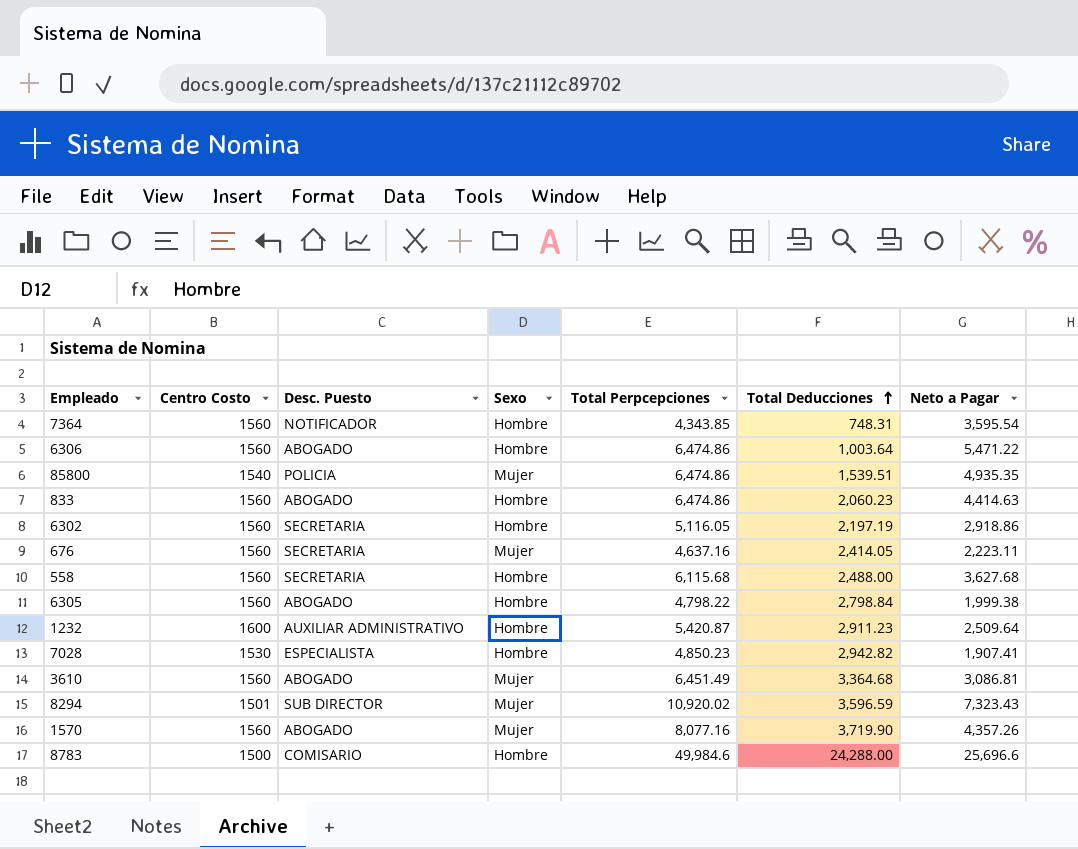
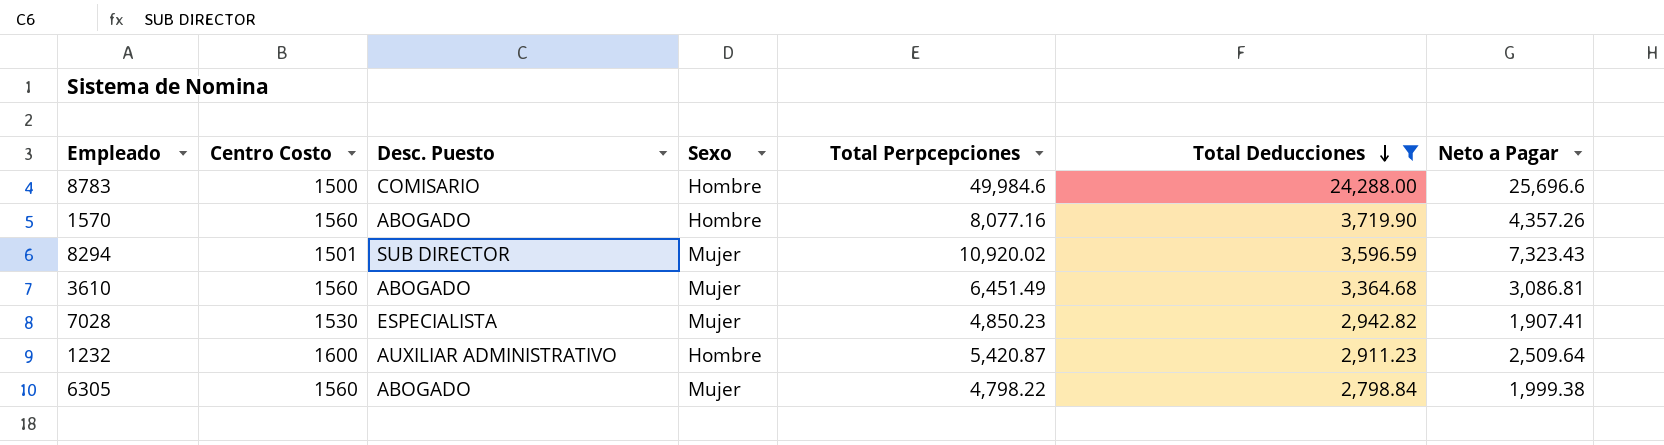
filter: none -> Total Deducciones >= 2,798.84
row order: Total Deducciones ascending -> Total Deducciones descending
1570 | Sexo: Mujer -> Hombre
7028 | Sexo: Hombre -> Mujer
6305 | Sexo: Hombre -> Mujer

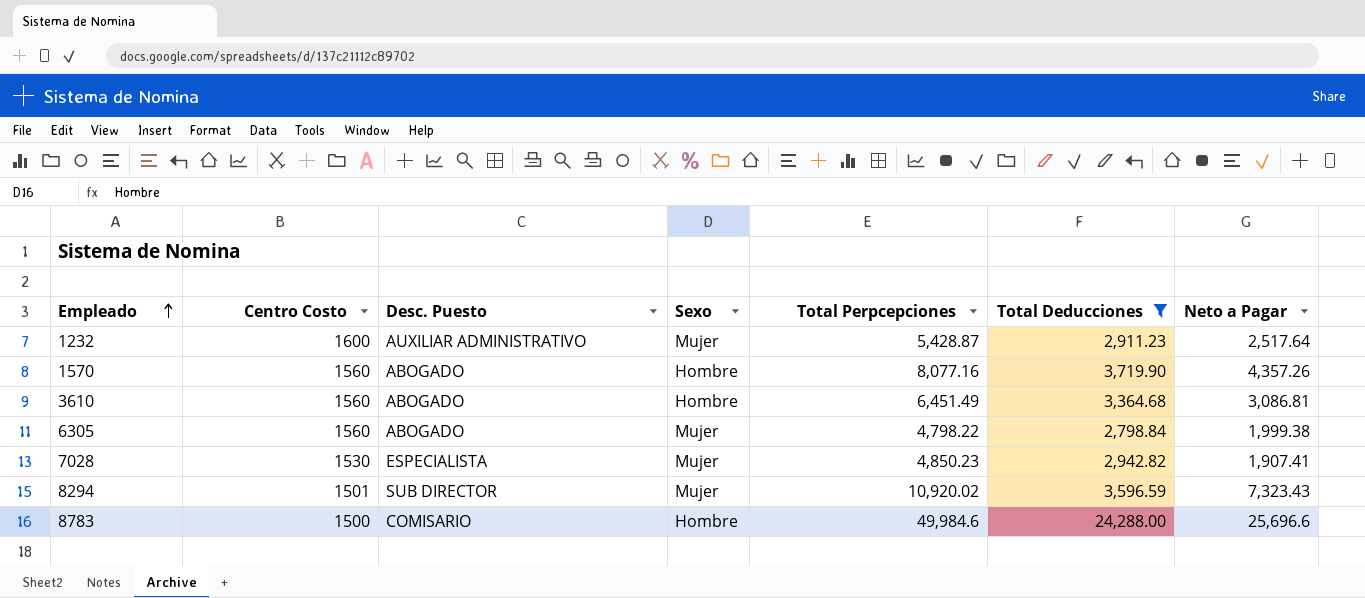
row order: Total Deducciones descending -> Empleado ascending
1232 | Sexo: Hombre -> Mujer
1232 | Total Perpcepciones: 5,420.87 -> 5,428.87
1232 | Neto a Pagar: 2,509.64 -> 2,517.64
3610 | Sexo: Mujer -> Hombre

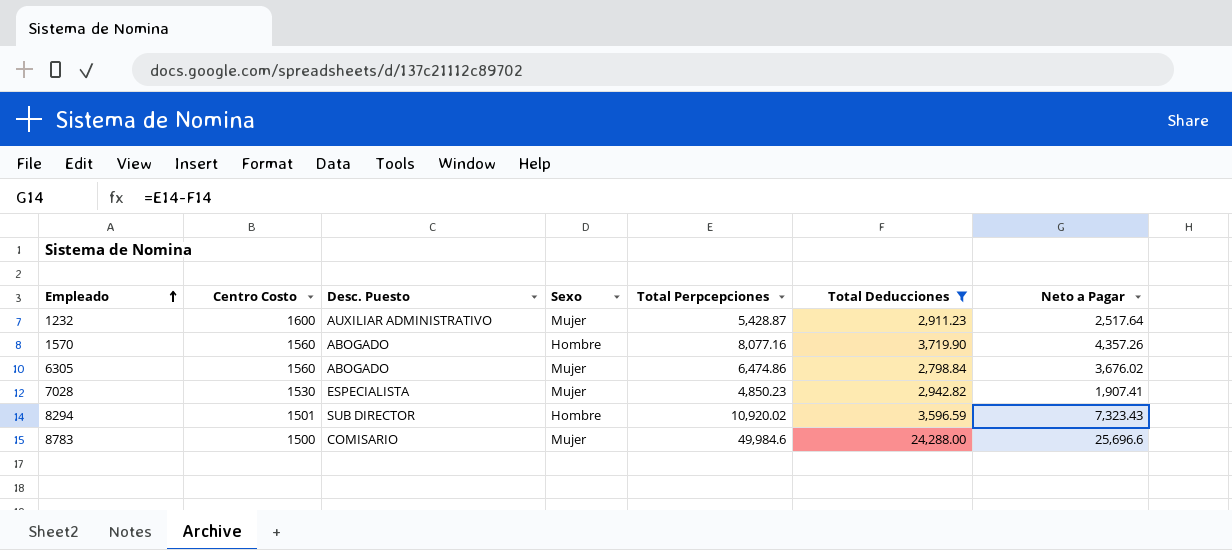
row 3610: 1560 | ABOGADO | Hombre | 6,451.49 | 3,364.68 | 3,086.81 -> none
6305 | Total Perpcepciones: 4,798.22 -> 6,474.86
6305 | Neto a Pagar: 1,999.38 -> 3,676.02
8294 | Sexo: Mujer -> Hombre
8783 | Sexo: Hombre -> Mujer

